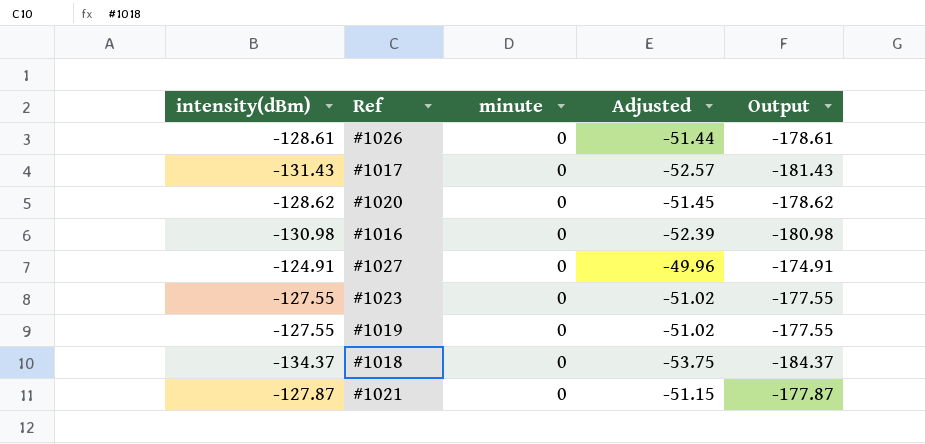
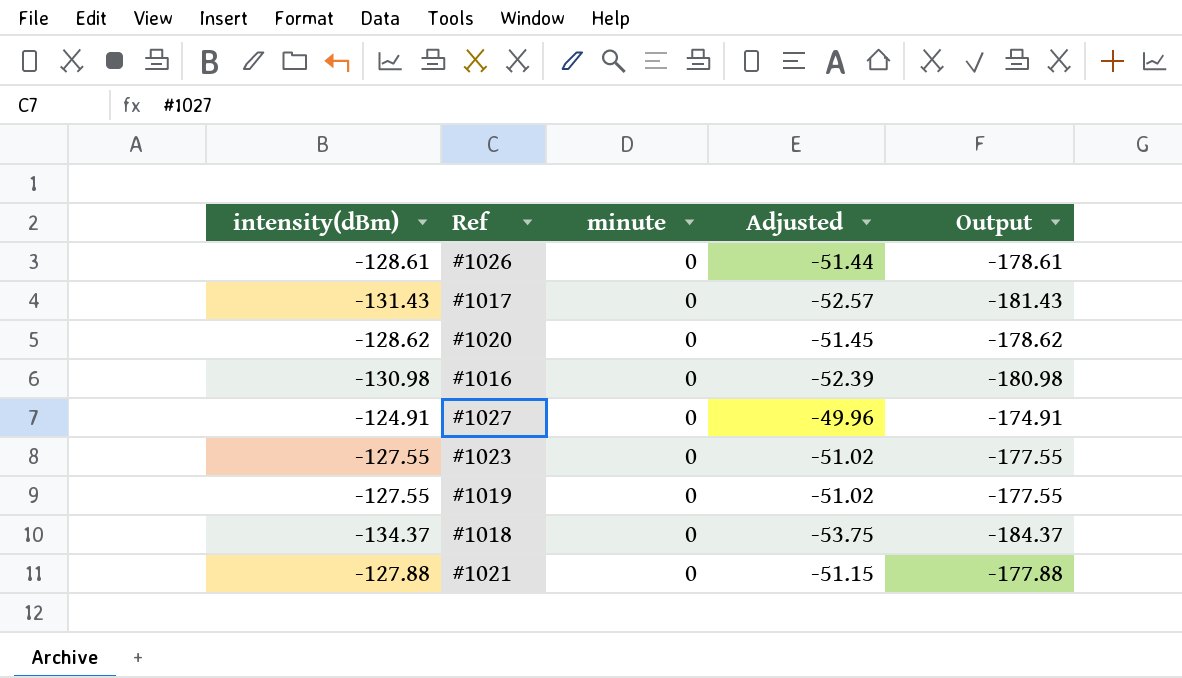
#1021 | intensity(dBm): -127.87 -> -127.88
#1021 | Output: -177.87 -> -177.88

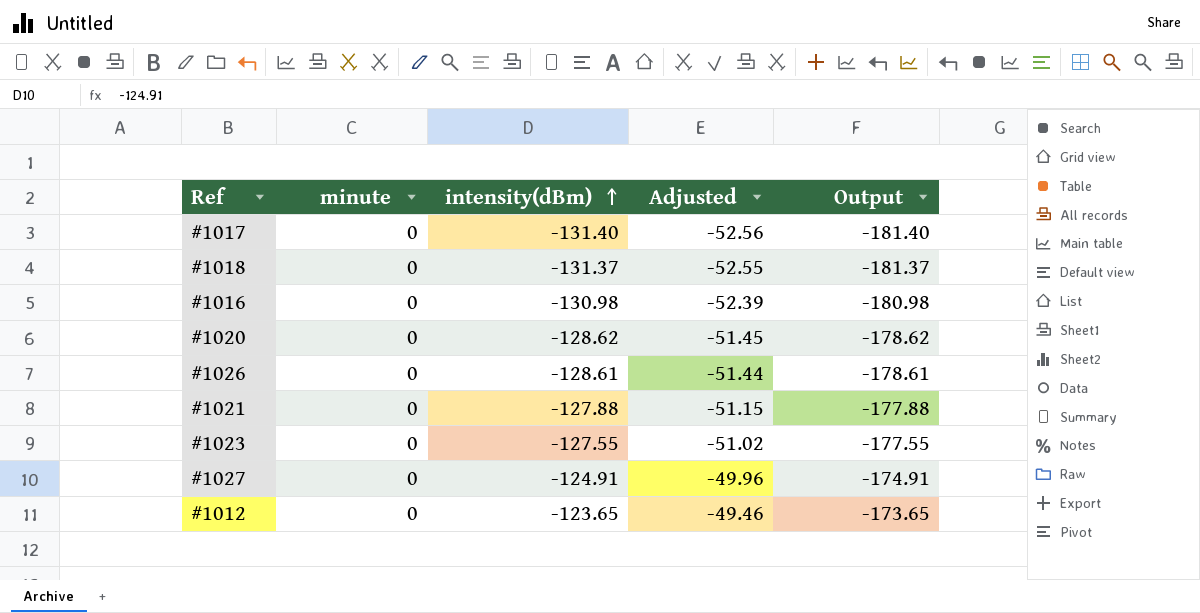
row order: none -> intensity(dBm) ascending
column intensity(dBm) | position: 1 -> 3
row #1019: -127.55 | 0 | -51.02 | -177.55 -> none
#1017 | intensity(dBm): -131.43 -> -131.40
#1017 | Adjusted: -52.57 -> -52.56
#1017 | Output: -181.43 -> -181.40
#1018 | intensity(dBm): -134.37 -> -131.37
#1018 | Adjusted: -53.75 -> -52.55
#1018 | Output: -184.37 -> -181.37
row #1012: none -> 0 | -123.65 | -49.46 | -173.65

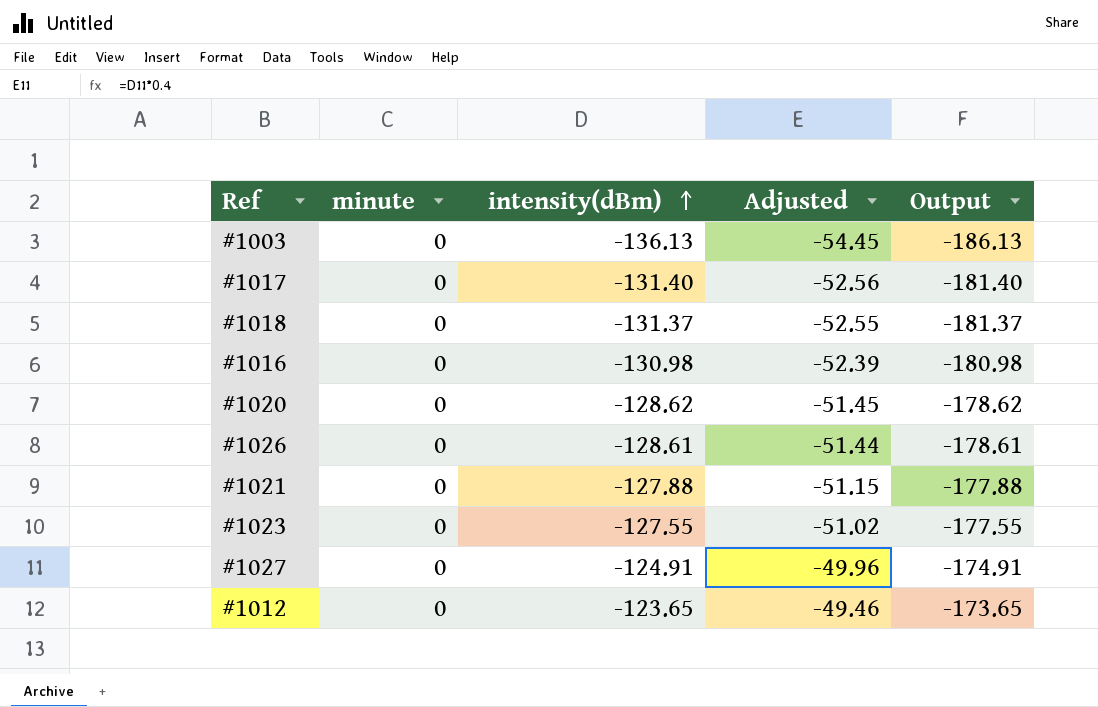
row #1003: none -> 0 | -136.13 | -54.45 | -186.13

